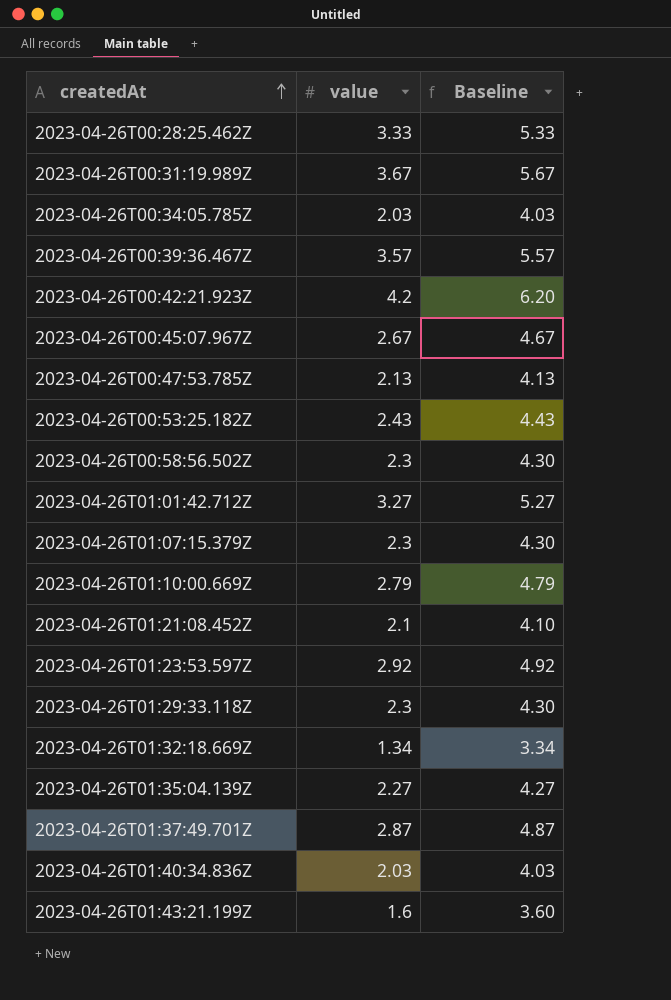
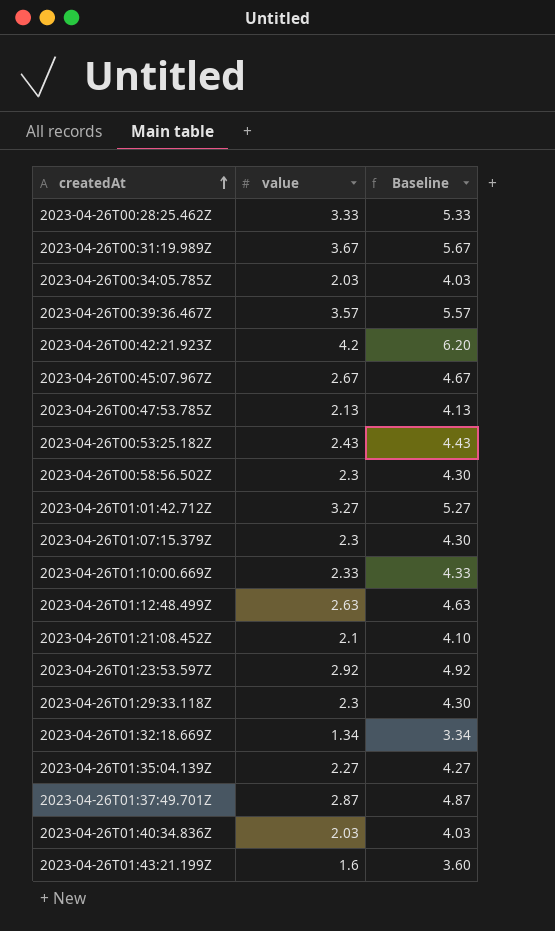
2023-04-26T01:10:00.669Z | value: 2.79 -> 2.33
2023-04-26T01:10:00.669Z | Baseline: 4.79 -> 4.33
row 2023-04-26T01:12:48.499Z: none -> 2.63 | 4.63

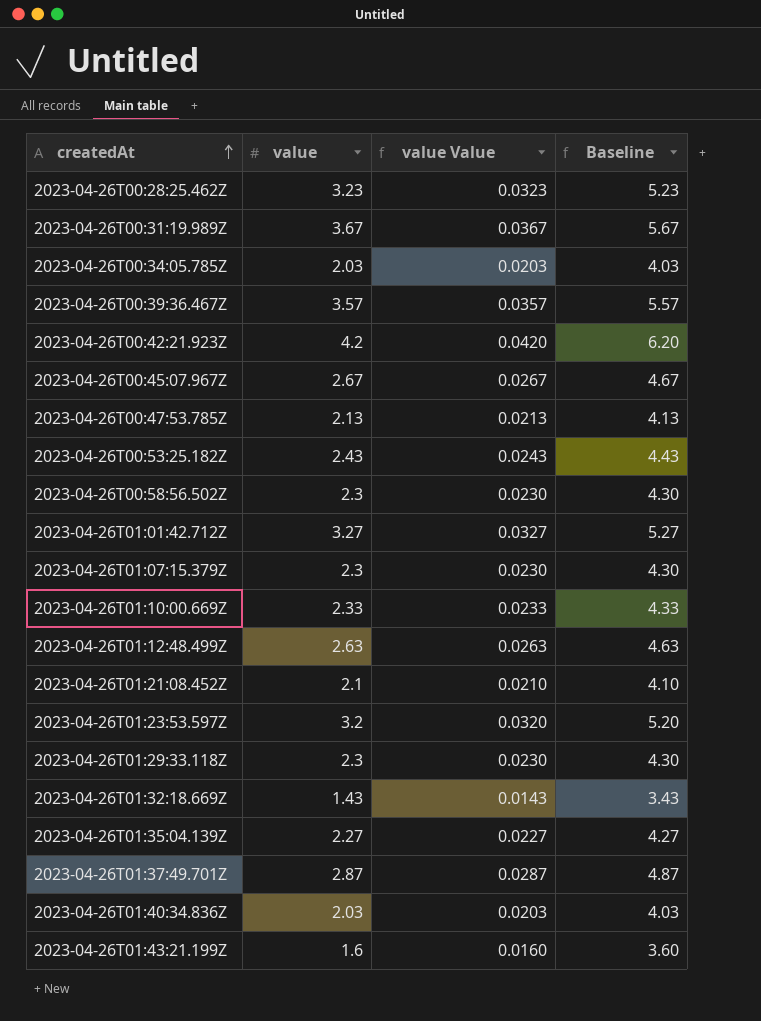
column value Value | formula: none -> [value] * 0.01
2023-04-26T00:28:25.462Z | value: 3.33 -> 3.23
2023-04-26T00:28:25.462Z | Baseline: 5.33 -> 5.23
2023-04-26T01:23:53.597Z | value: 2.92 -> 3.2
2023-04-26T01:23:53.597Z | Baseline: 4.92 -> 5.20
2023-04-26T01:32:18.669Z | value: 1.34 -> 1.43
2023-04-26T01:32:18.669Z | Baseline: 3.34 -> 3.43

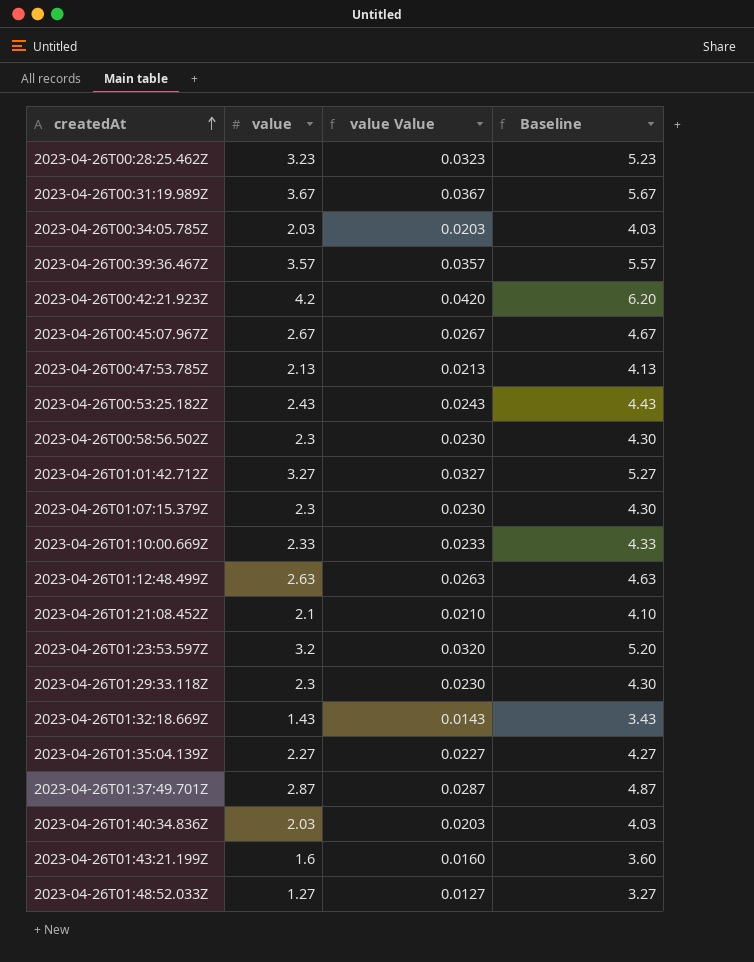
row 2023-04-26T01:48:52.033Z: none -> 1.27 | 0.0127 | 3.27

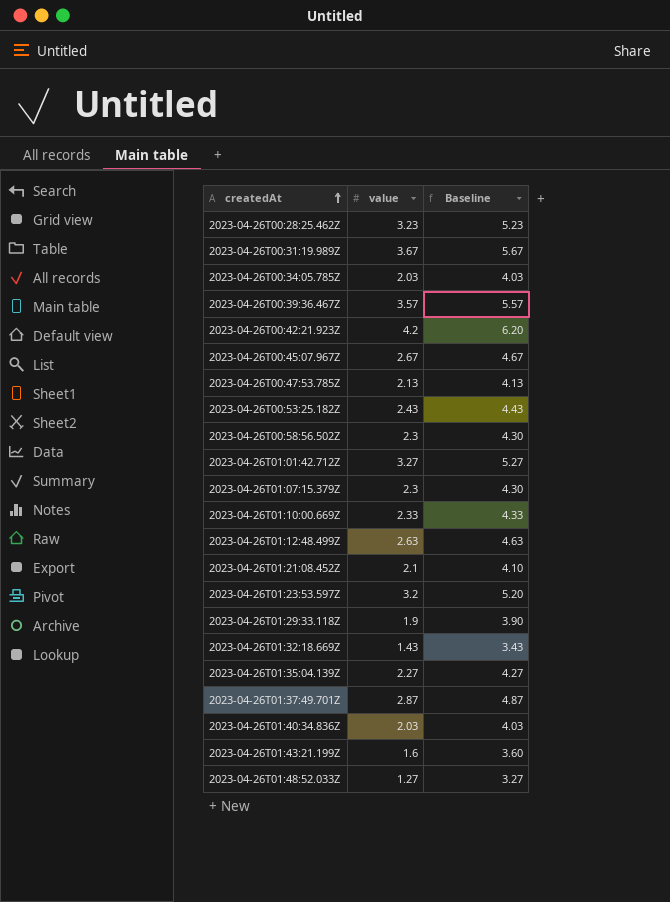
column value Value | formula: [value] * 0.01 -> none
2023-04-26T01:29:33.118Z | value: 2.3 -> 1.9
2023-04-26T01:29:33.118Z | Baseline: 4.30 -> 3.90

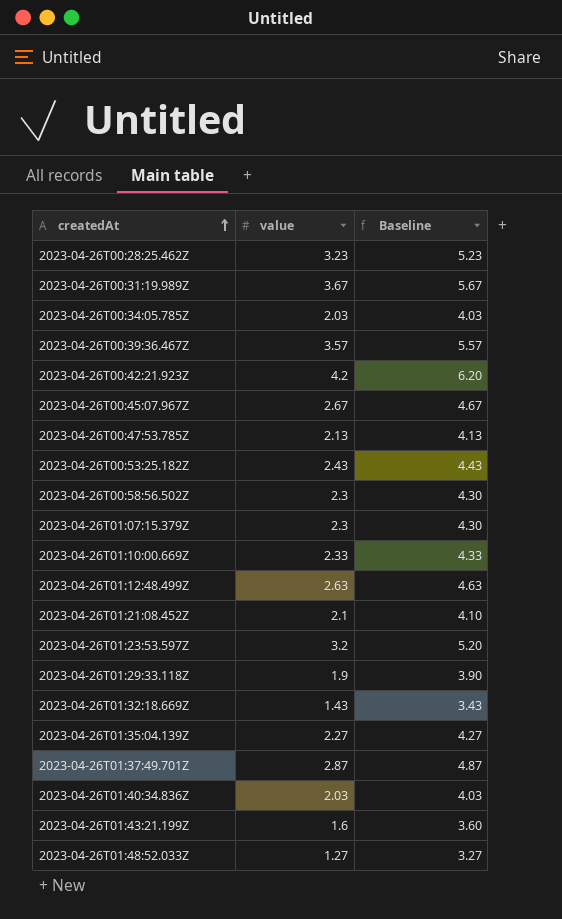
row 2023-04-26T01:01:42.712Z: 3.27 | 5.27 -> none

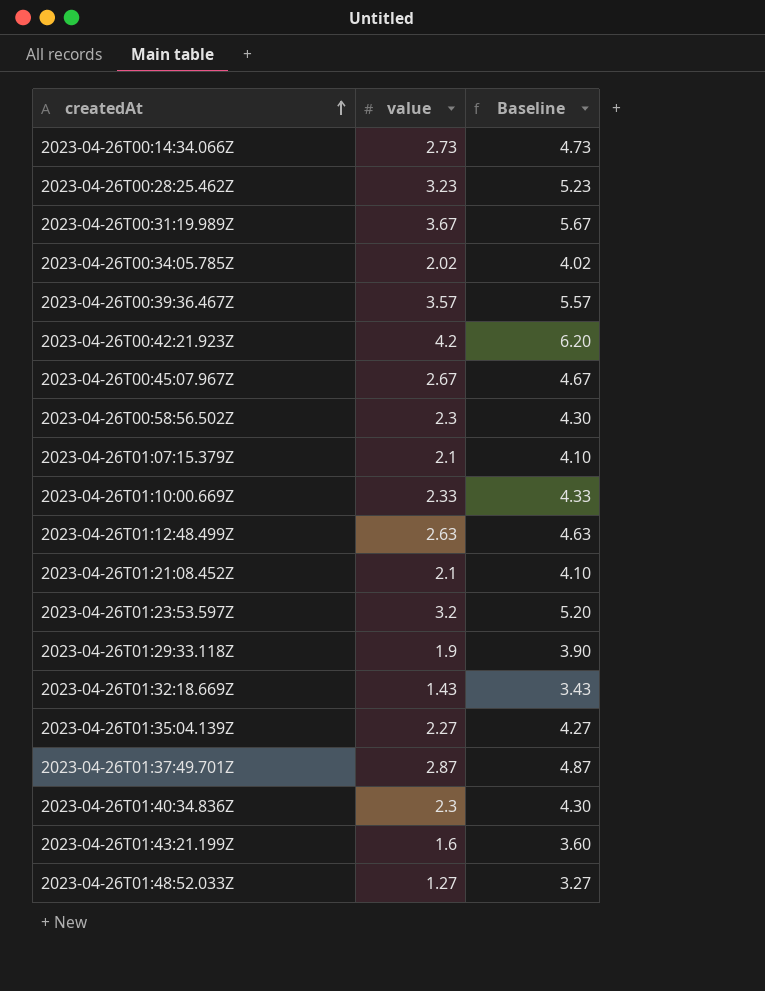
row 2023-04-26T00:47:53.785Z: 2.13 | 4.13 -> none
row 2023-04-26T00:53:25.182Z: 2.43 | 4.43 -> none
row 2023-04-26T00:14:34.066Z: none -> 2.73 | 4.73
2023-04-26T00:34:05.785Z | value: 2.03 -> 2.02
2023-04-26T00:34:05.785Z | Baseline: 4.03 -> 4.02
2023-04-26T01:07:15.379Z | value: 2.3 -> 2.1
2023-04-26T01:07:15.379Z | Baseline: 4.30 -> 4.10
2023-04-26T01:40:34.836Z | value: 2.03 -> 2.3
2023-04-26T01:40:34.836Z | Baseline: 4.03 -> 4.30

